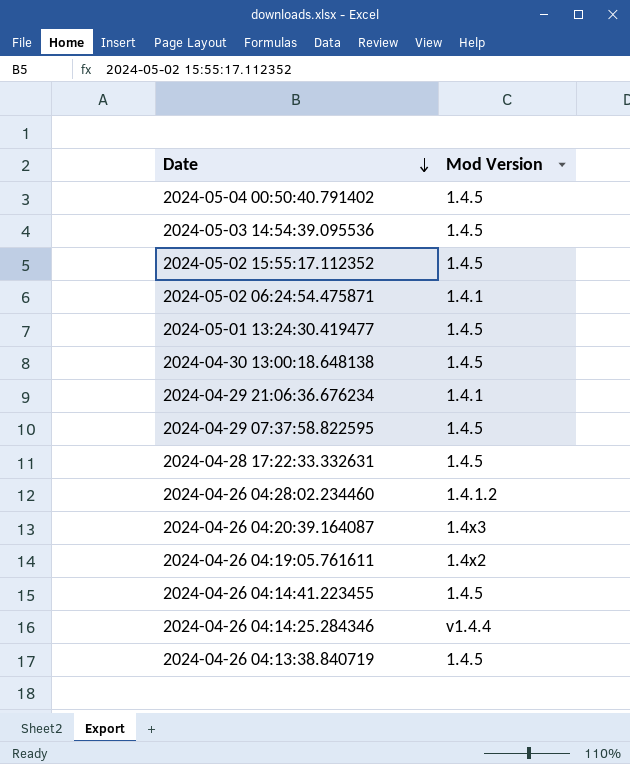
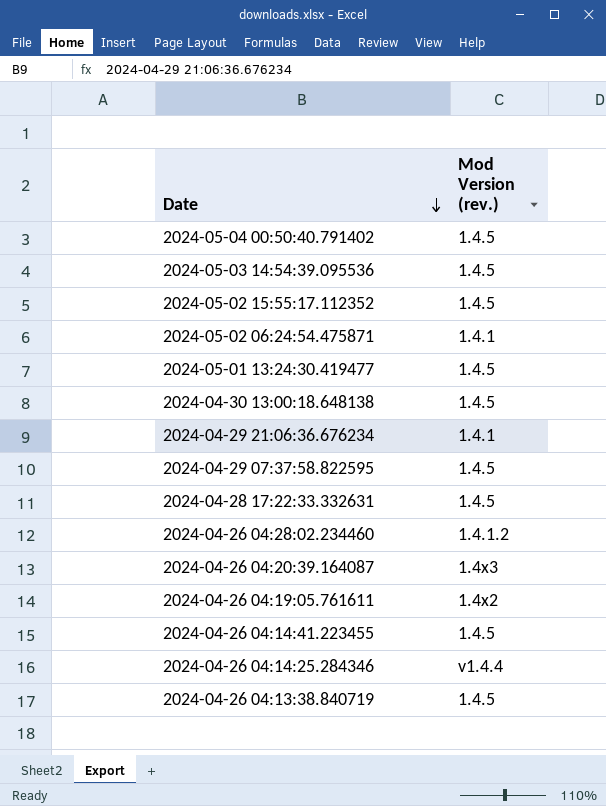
column name: Mod Version -> Mod Version (rev.)

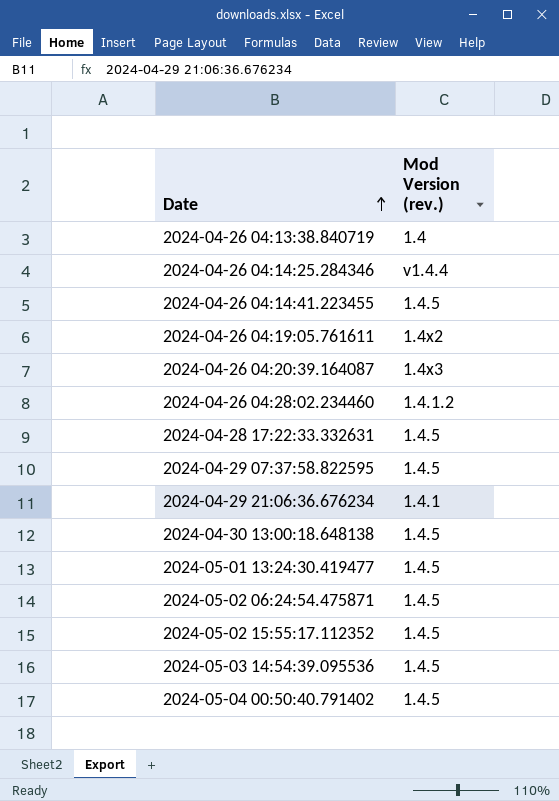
row order: Date descending -> Date ascending
2024-04-26 04:13:38.840719 | Mod Version (rev.): 1.4.5 -> 1.4
2024-05-02 06:24:54.475871 | Mod Version (rev.): 1.4.1 -> 1.4.5

